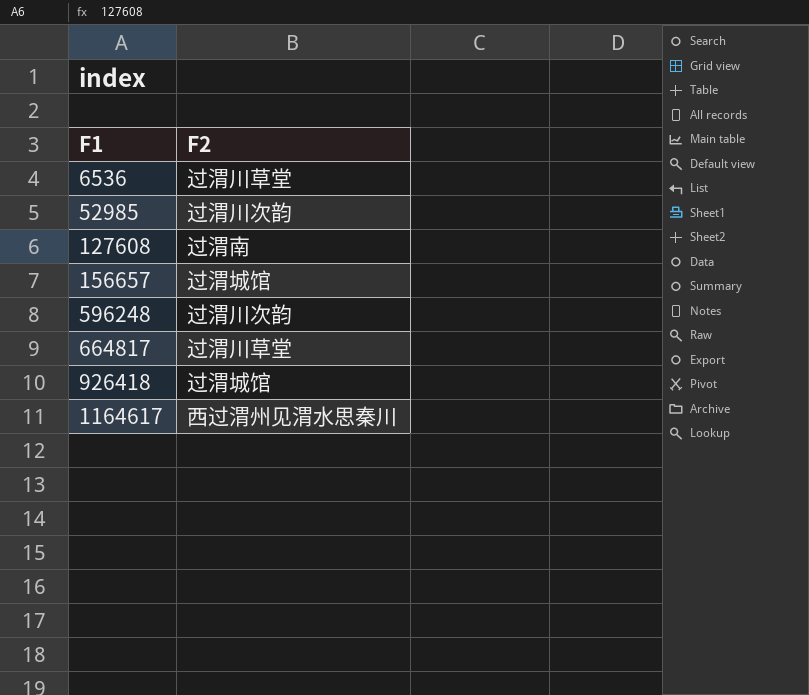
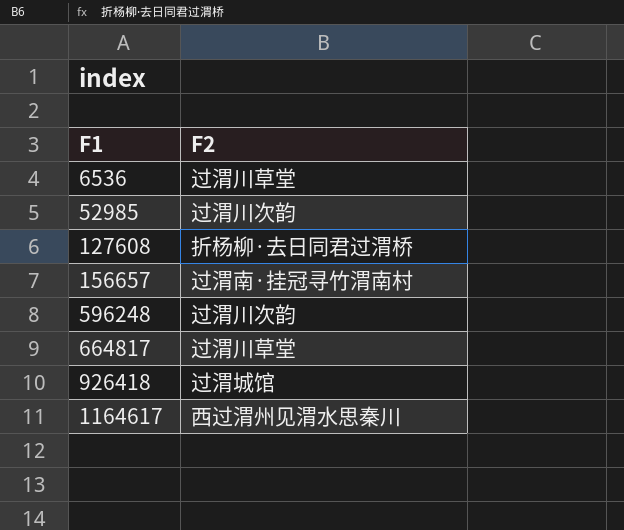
127608 | F2: 过渭南 -> 折杨柳·去日同君过渭桥
156657 | F2: 过渭城馆 -> 过渭南·挂冠寻竹渭南村

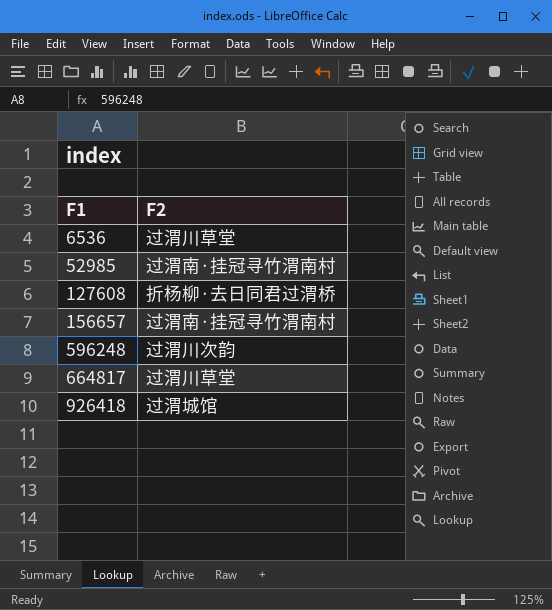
row 1164617: 西过渭州见渭水思秦川 -> none
52985 | F2: 过渭川次韵 -> 过渭南·挂冠寻竹渭南村

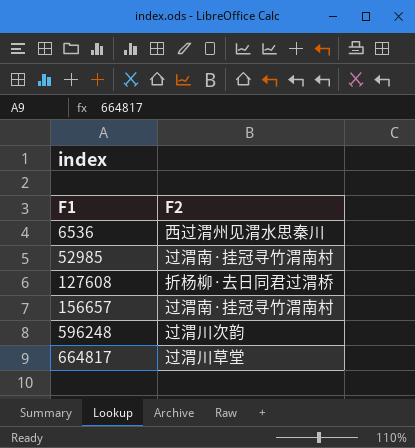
row 926418: 过渭城馆 -> none
6536 | F2: 过渭川草堂 -> 西过渭州见渭水思秦川

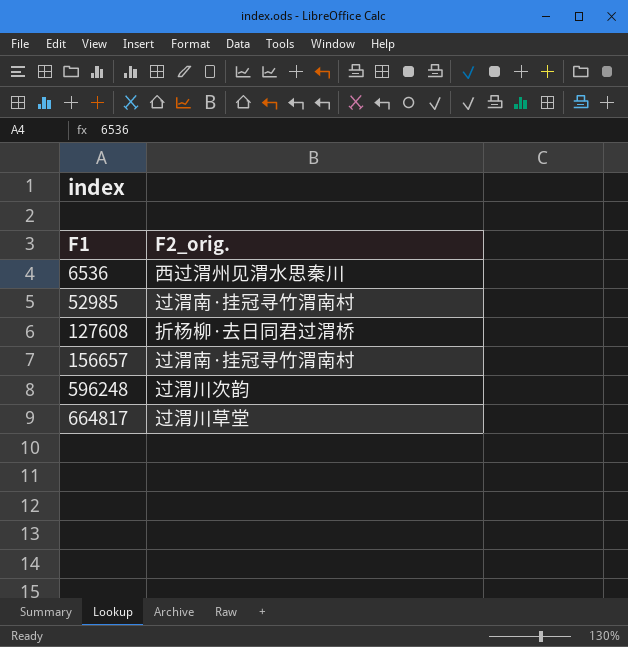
column name: F2 -> F2_orig.

